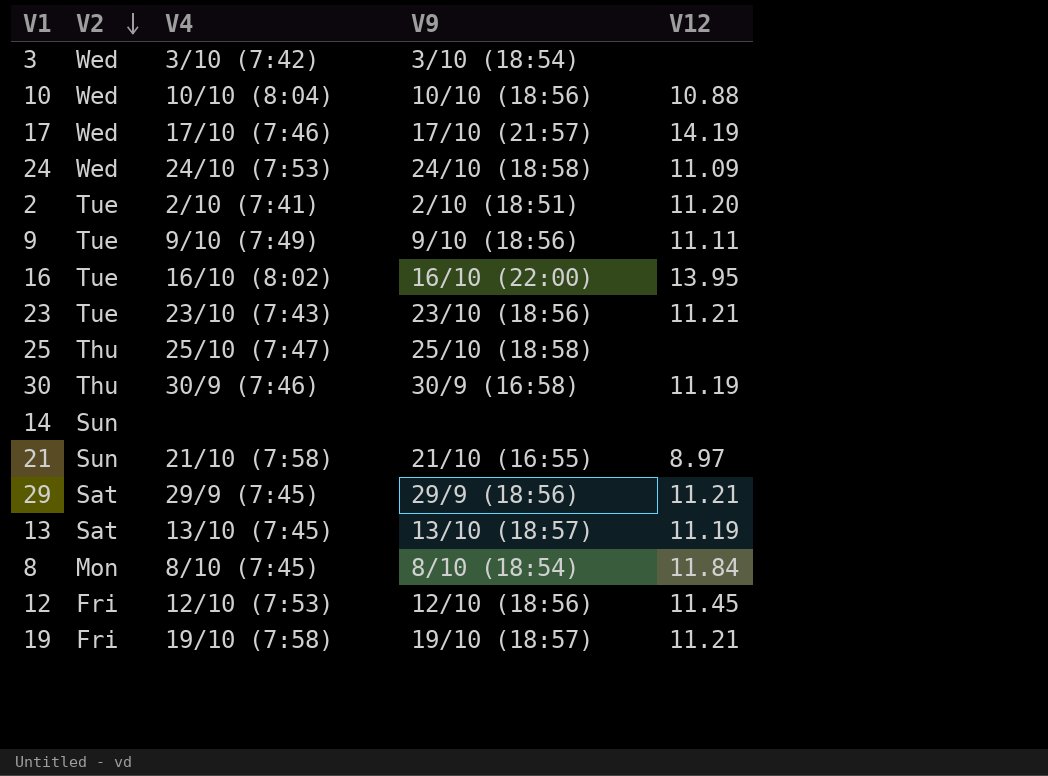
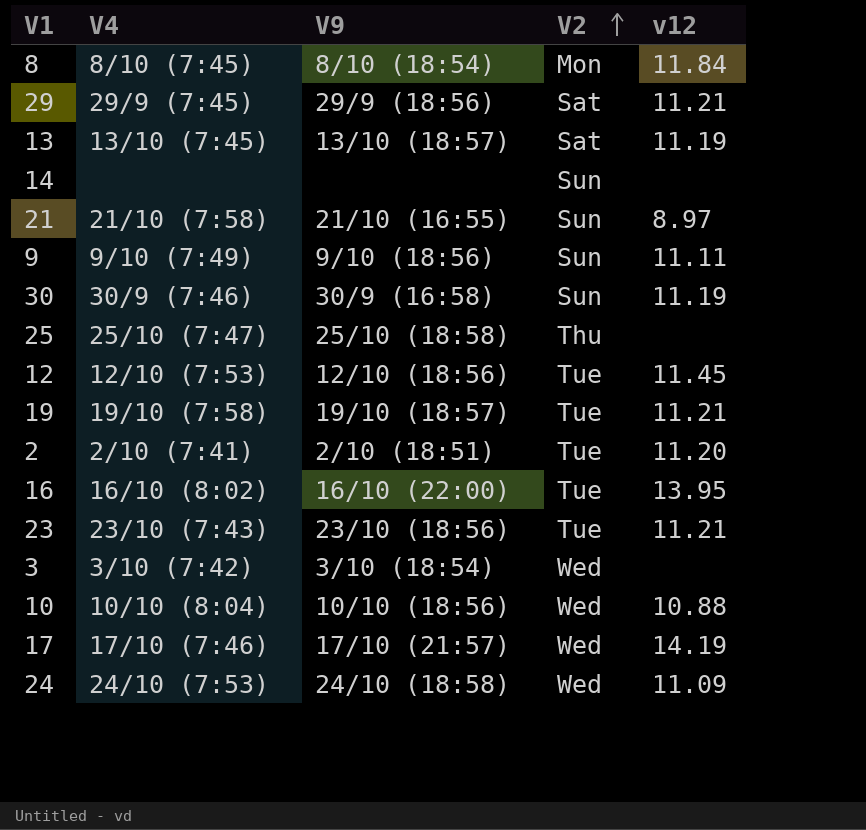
row order: V2 descending -> V2 ascending
column V2 | position: 2 -> 4
column name: V12 -> v12
9 | V2: Tue -> Sun
30 | V2: Thu -> Sun
12 | V2: Fri -> Tue
19 | V2: Fri -> Tue

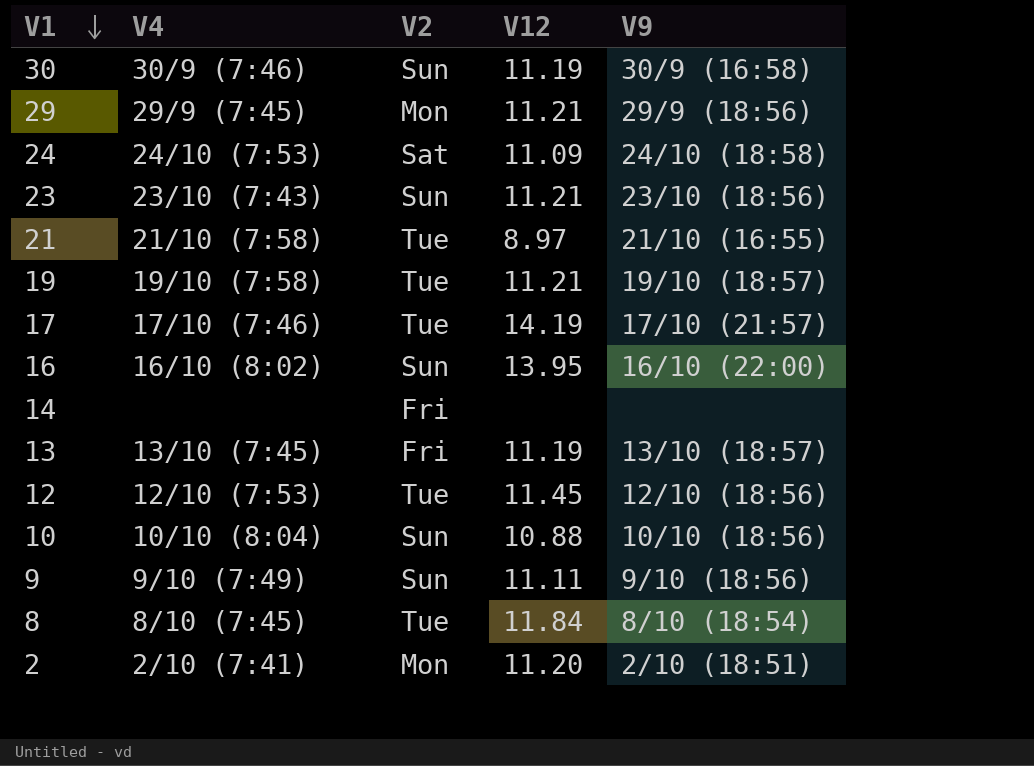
row order: V2 ascending -> V1 descending
column name: v12 -> V12
column V9 | position: 3 -> 5
row 25: 25/10 (7:47) | 25/10 (18:58) | Thu | none -> none
row 3: 3/10 (7:42) | 3/10 (18:54) | Wed | none -> none
29 | V2: Sat -> Mon
24 | V2: Wed -> Sat
23 | V2: Tue -> Sun
21 | V2: Sun -> Tue
17 | V2: Wed -> Tue
16 | V2: Tue -> Sun
14 | V2: Sun -> Fri
13 | V2: Sat -> Fri
10 | V2: Wed -> Sun
8 | V2: Mon -> Tue
2 | V2: Tue -> Mon

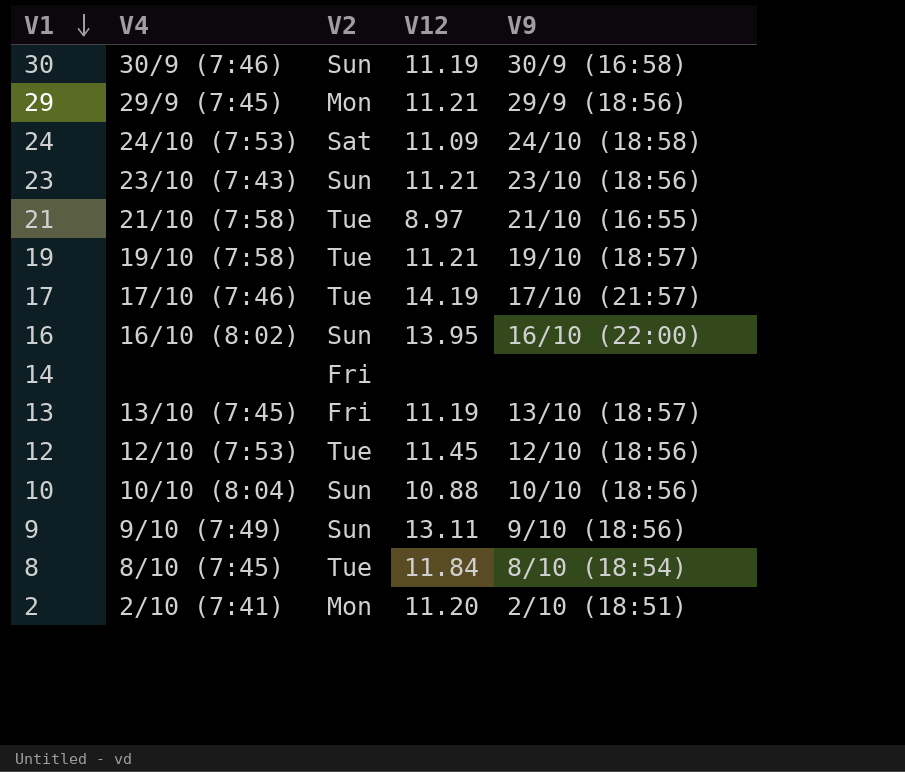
9 | V12: 11.11 -> 13.11

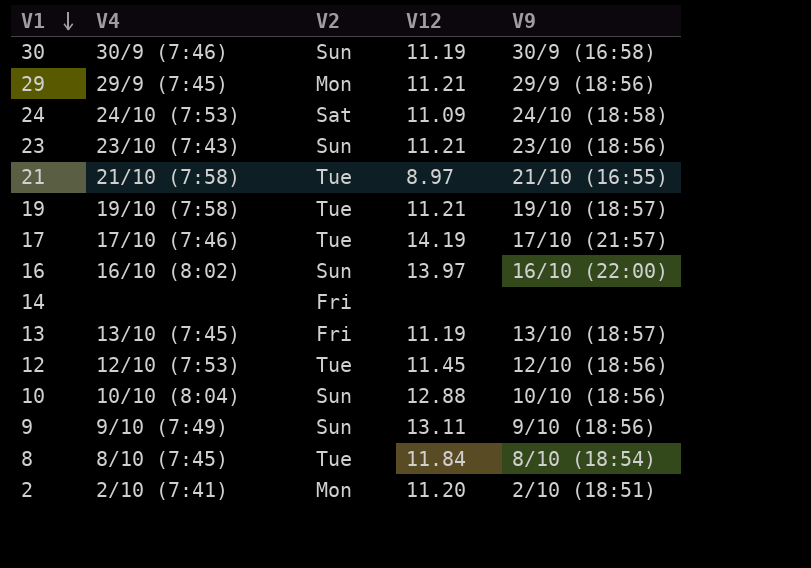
16 | V12: 13.95 -> 13.97
10 | V12: 10.88 -> 12.88

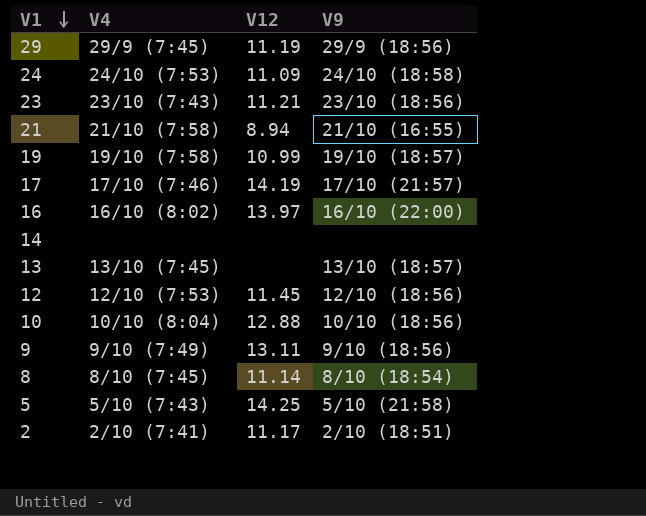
column V2 | position: 3 -> none
row 30: 30/9 (7:46) | Sun | 11.19 | 30/9 (16:58) -> none
29 | V12: 11.21 -> 11.19
21 | V12: 8.97 -> 8.94
19 | V12: 11.21 -> 10.99
13 | V12: 11.19 -> none
8 | V12: 11.84 -> 11.14
row 5: none -> 5/10 (7:43) | 14.25 | 5/10 (21:58)
2 | V12: 11.20 -> 11.17

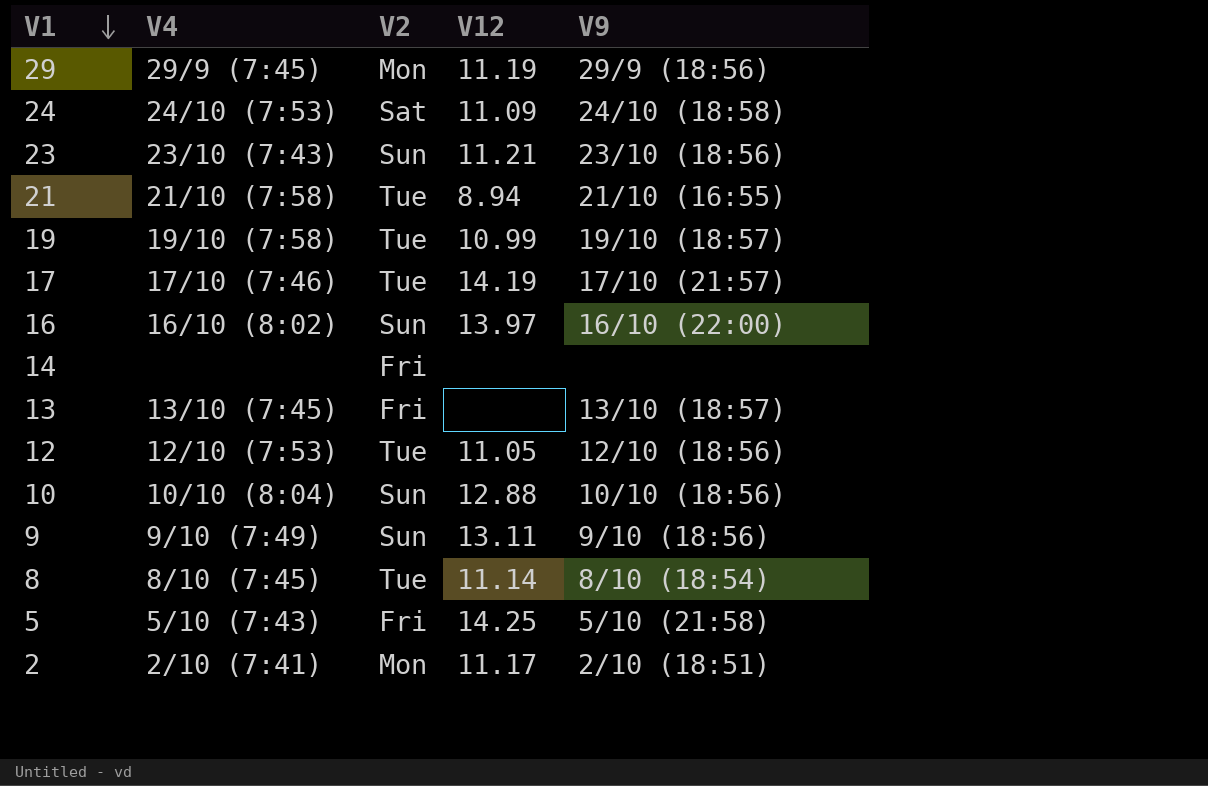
column V2 | position: none -> 3
12 | V12: 11.45 -> 11.05

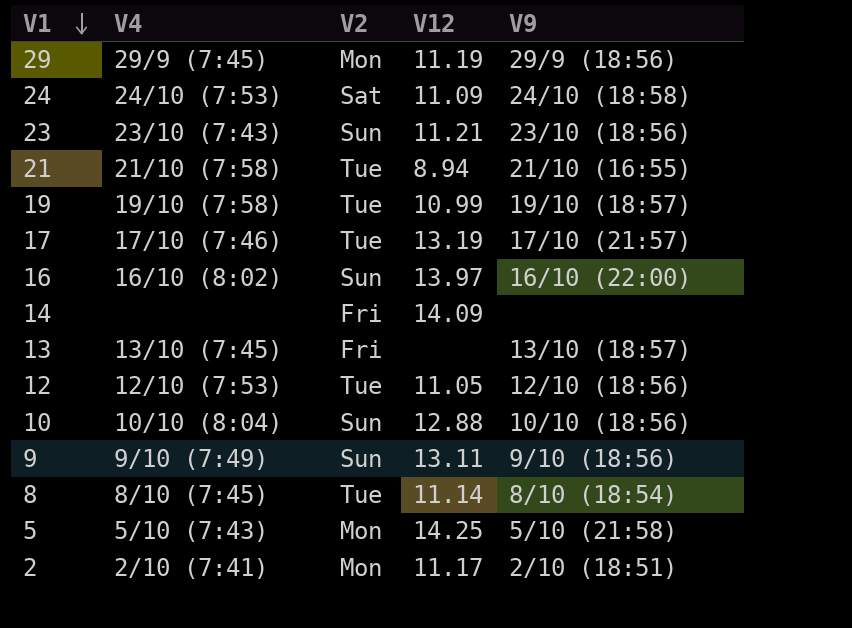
17 | V12: 14.19 -> 13.19
14 | V12: none -> 14.09
5 | V2: Fri -> Mon

